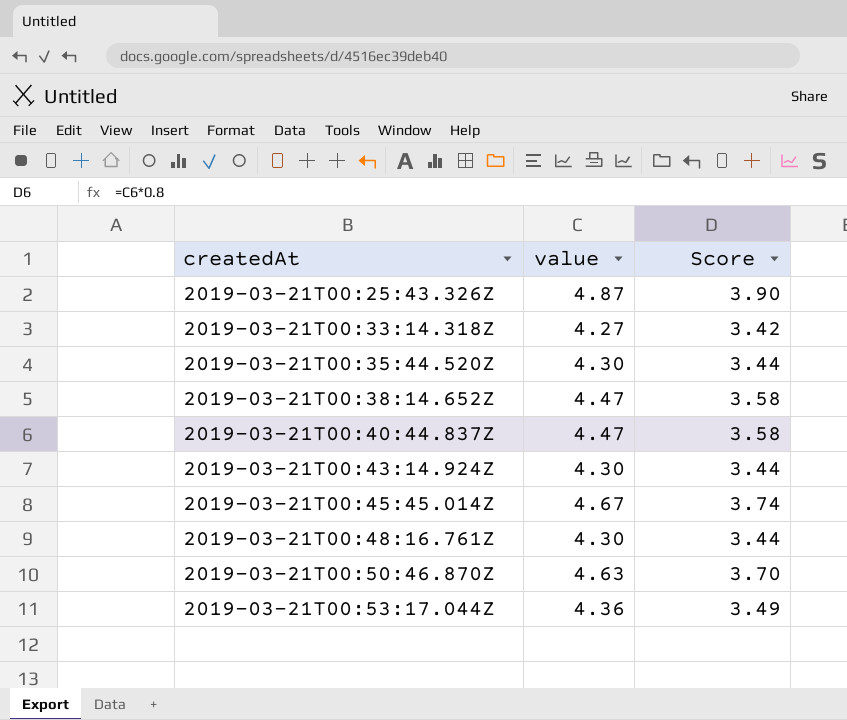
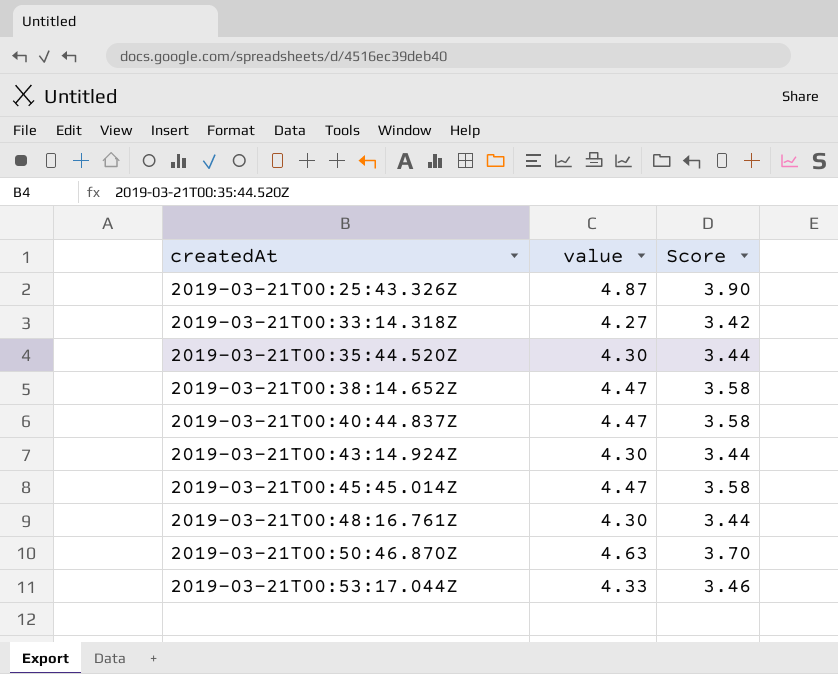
2019-03-21T00:45:45.014Z | value: 4.67 -> 4.47
2019-03-21T00:45:45.014Z | Score: 3.74 -> 3.58
2019-03-21T00:53:17.044Z | value: 4.36 -> 4.33
2019-03-21T00:53:17.044Z | Score: 3.49 -> 3.46

